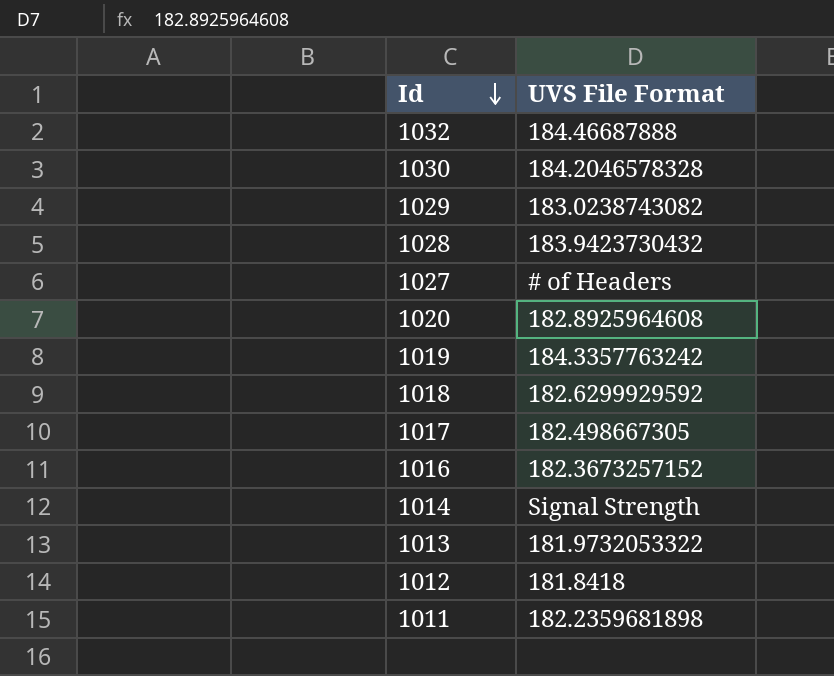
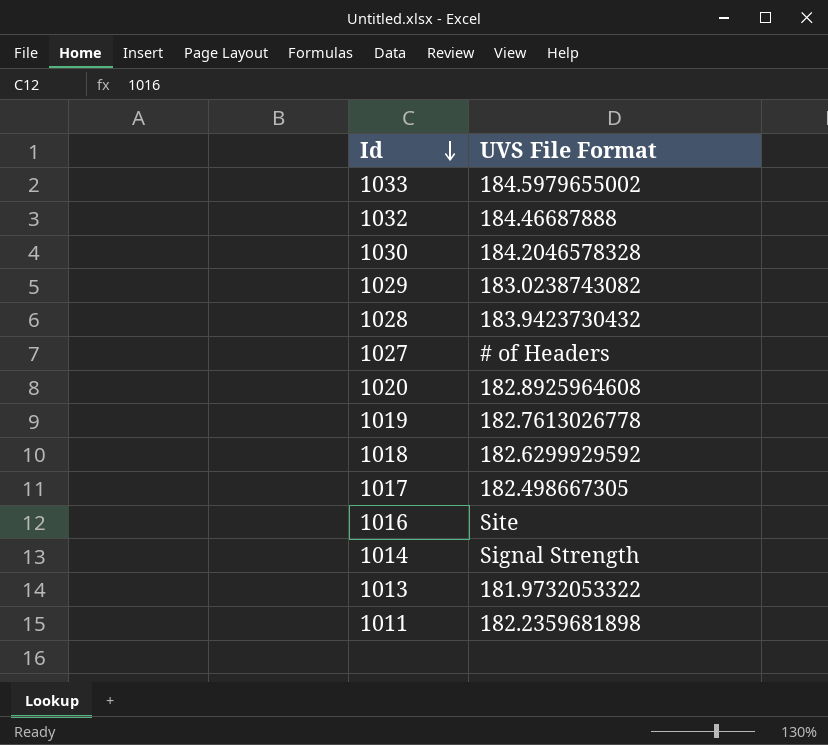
row 1012: 181.8418 -> none
row 1033: none -> 184.5979655002
1019 | UVS File Format: 184.3357763242 -> 182.7613026778
1016 | UVS File Format: 182.3673257152 -> Site

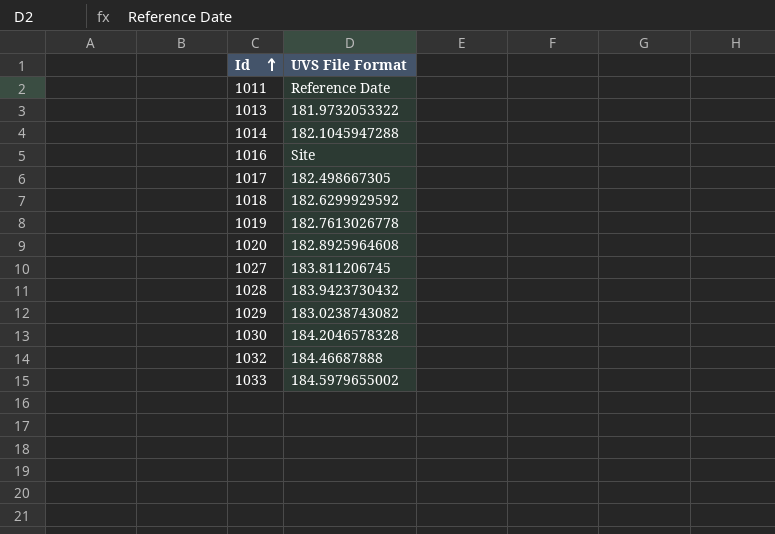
row order: Id descending -> Id ascending
1011 | UVS File Format: 182.2359681898 -> Reference Date
1014 | UVS File Format: Signal Strength -> 182.1045947288
1027 | UVS File Format: # of Headers -> 183.811206745

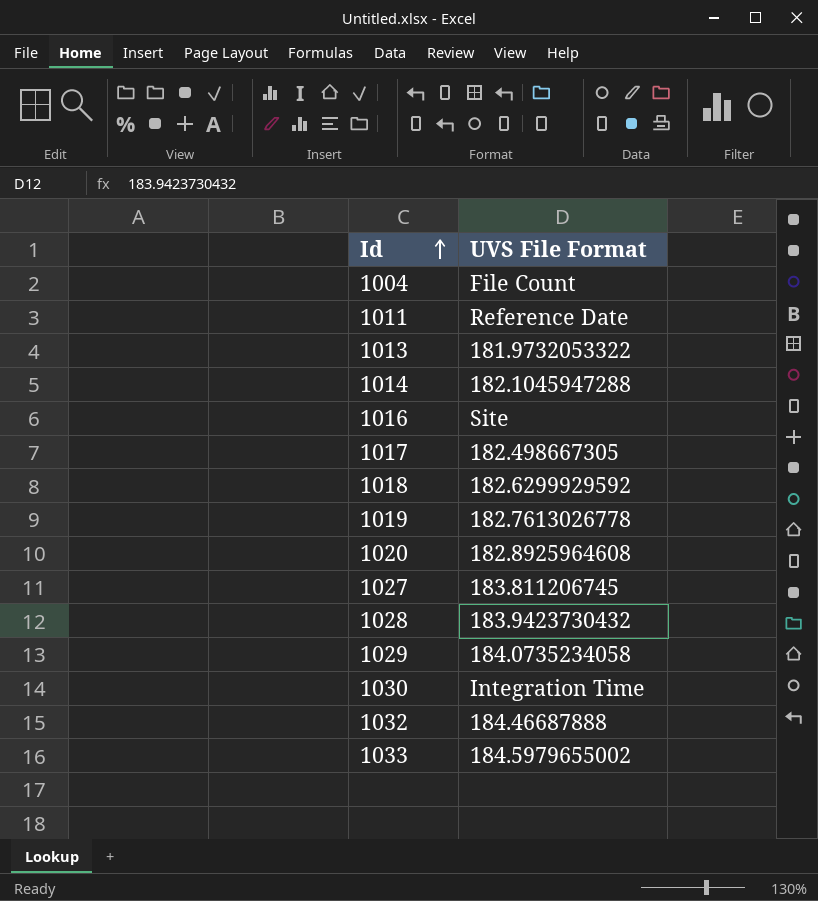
row 1004: none -> File Count
1029 | UVS File Format: 183.0238743082 -> 184.0735234058
1030 | UVS File Format: 184.2046578328 -> Integration Time

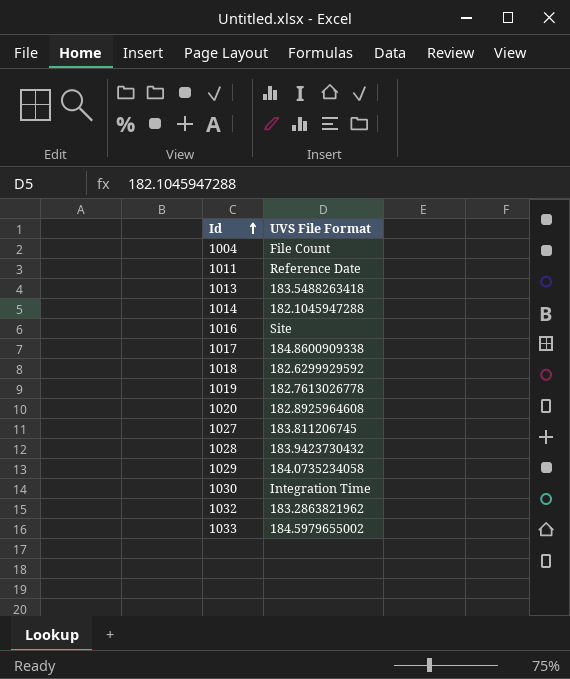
1013 | UVS File Format: 181.9732053322 -> 183.5488263418
1017 | UVS File Format: 182.498667305 -> 184.8600909338
1032 | UVS File Format: 184.46687888 -> 183.2863821962

